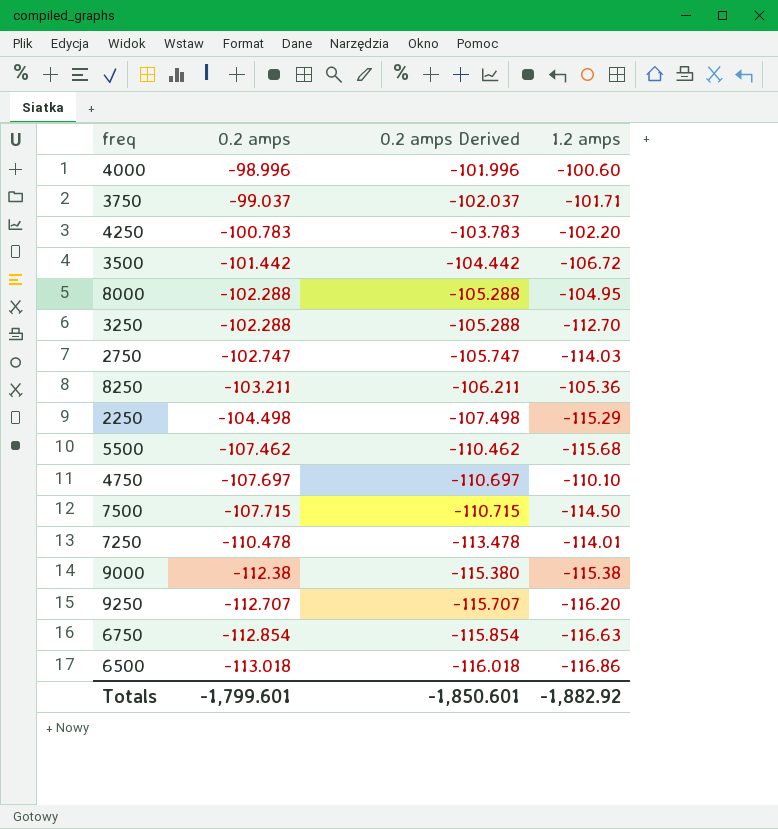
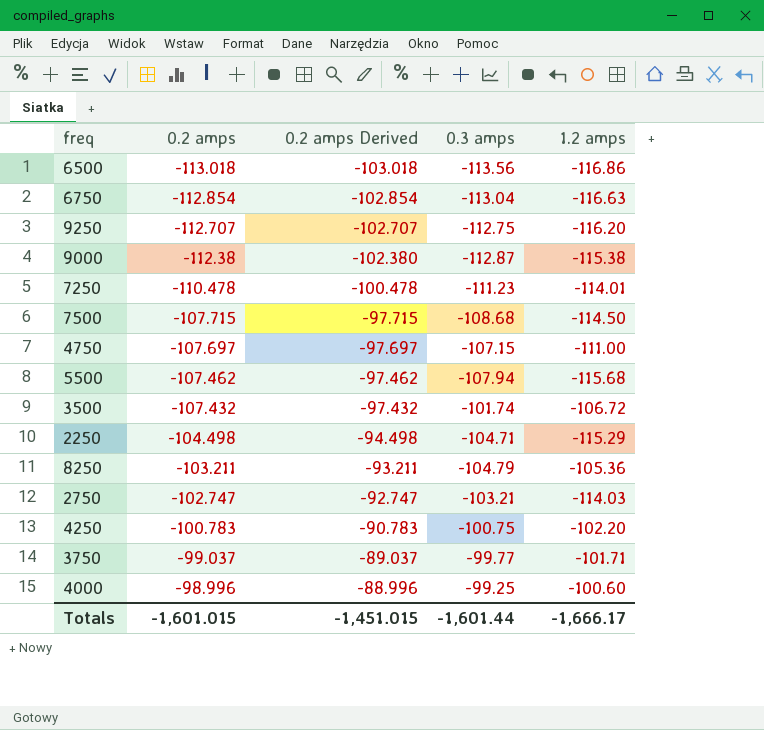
row order: 0.2 amps descending -> 0.2 amps ascending
column 0.2 amps Derived | formula: [0.2 amps] - 3 -> [0.2 amps] + 10
column 0.3 amps | position: none -> 4
row 8000: -102.288 | -105.288 | -104.95 -> none
row 3250: -102.288 | -105.288 | -112.70 -> none
4750 | 1.2 amps: -110.10 -> -111.00
3500 | 0.2 amps: -101.442 -> -107.432
Totals | 0.2 amps: -1,799.601 -> -1,601.015
Totals | 0.2 amps Derived: -1,850.601 -> -1,451.015
Totals | 1.2 amps: -1,882.92 -> -1,666.17

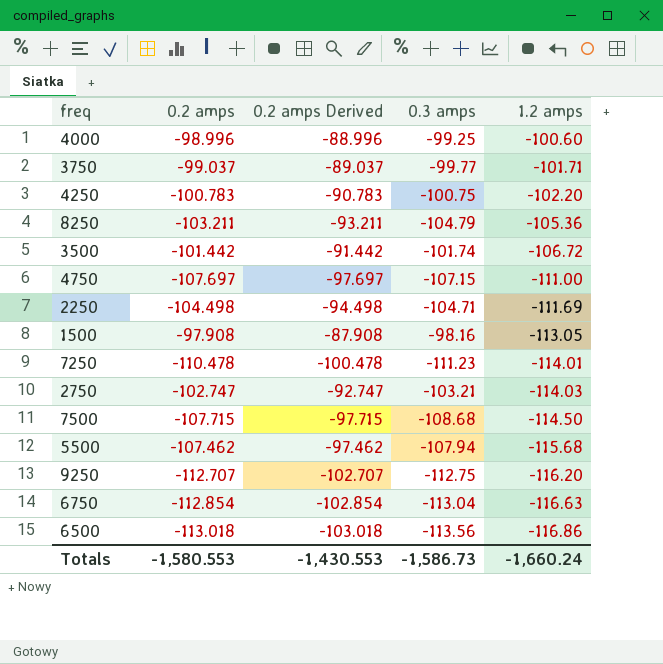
row order: 0.2 amps ascending -> 1.2 amps descending
row 9000: -112.38 | -102.380 | -112.87 | -115.38 -> none
3500 | 0.2 amps: -107.432 -> -101.442
3500 | 0.2 amps Derived: -97.432 -> -91.442
2250 | 1.2 amps: -115.29 -> -111.69
row 1500: none -> -97.908 | -87.908 | -98.16 | -113.05
Totals | 0.2 amps: -1,601.015 -> -1,580.553
Totals | 0.2 amps Derived: -1,451.015 -> -1,430.553
Totals | 0.3 amps: -1,601.44 -> -1,586.73
Totals | 1.2 amps: -1,666.17 -> -1,660.24

